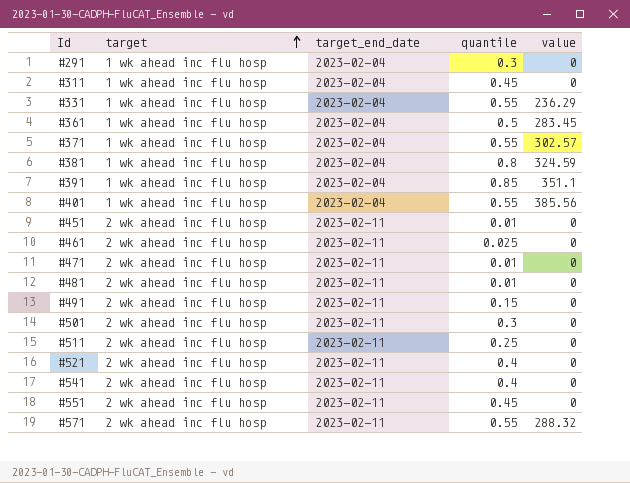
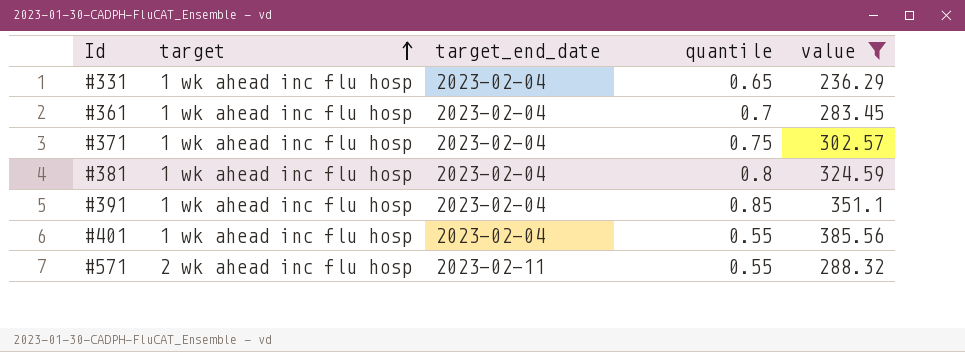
filter: none -> value != 0
#331 | quantile: 0.55 -> 0.65
#361 | quantile: 0.5 -> 0.7
#371 | quantile: 0.55 -> 0.75

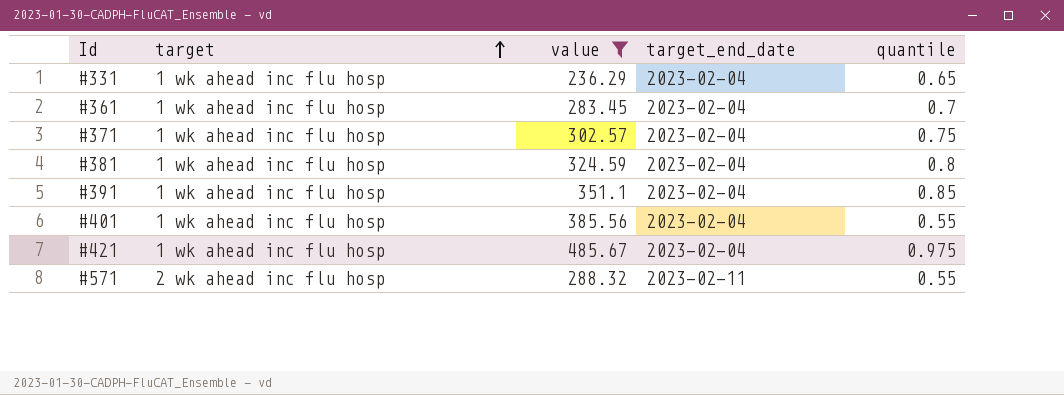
column value | position: 5 -> 3
row #421: none -> 1 wk ahead inc flu hosp | 485.67 | 2023-02-04 | 0.975

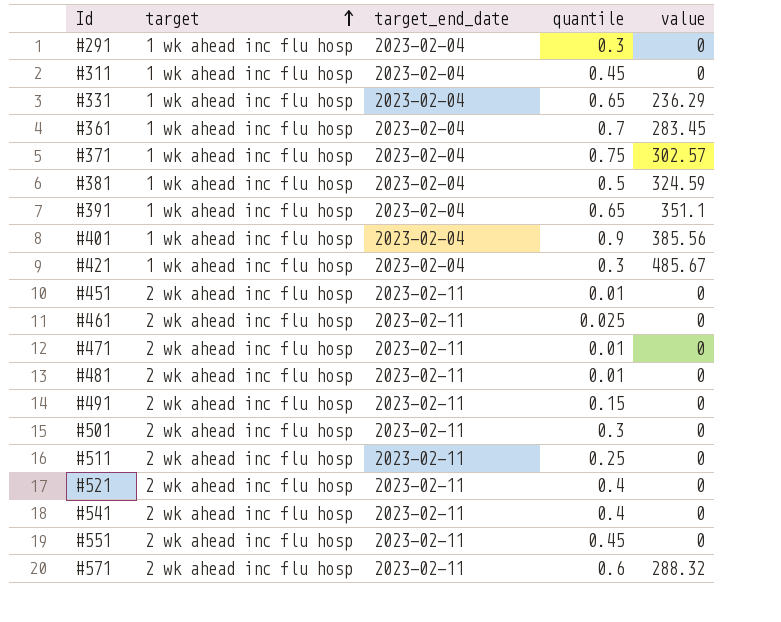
filter: value != 0 -> none
column value | position: 3 -> 5
#381 | quantile: 0.8 -> 0.5
#391 | quantile: 0.85 -> 0.65
#401 | quantile: 0.55 -> 0.9
#421 | quantile: 0.975 -> 0.3
#571 | quantile: 0.55 -> 0.6

